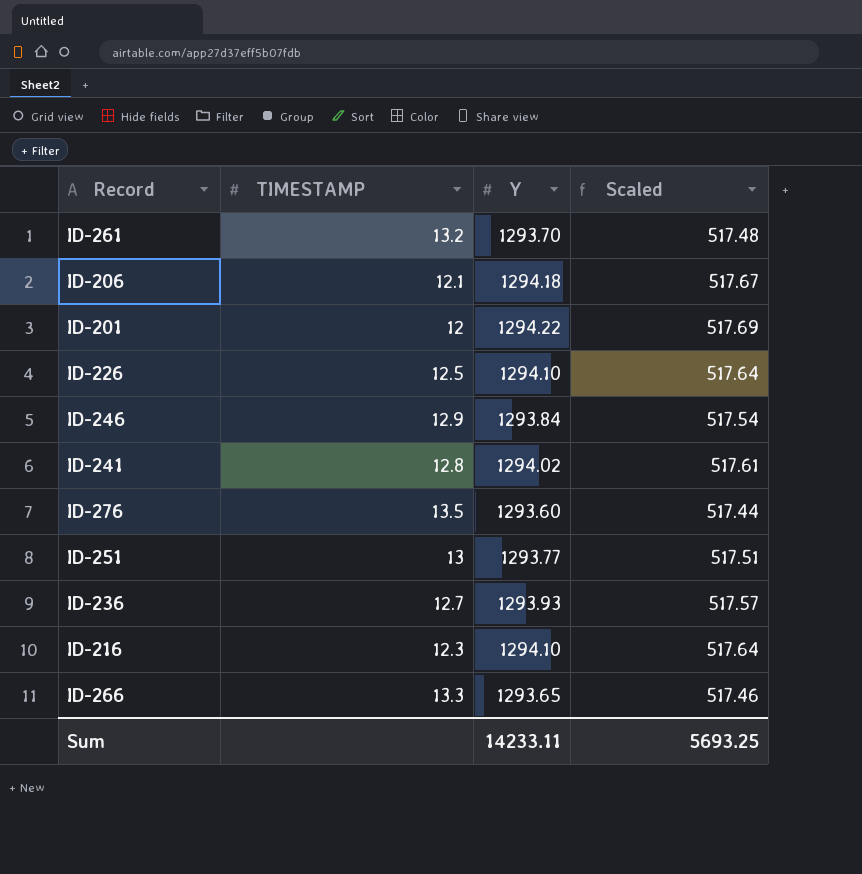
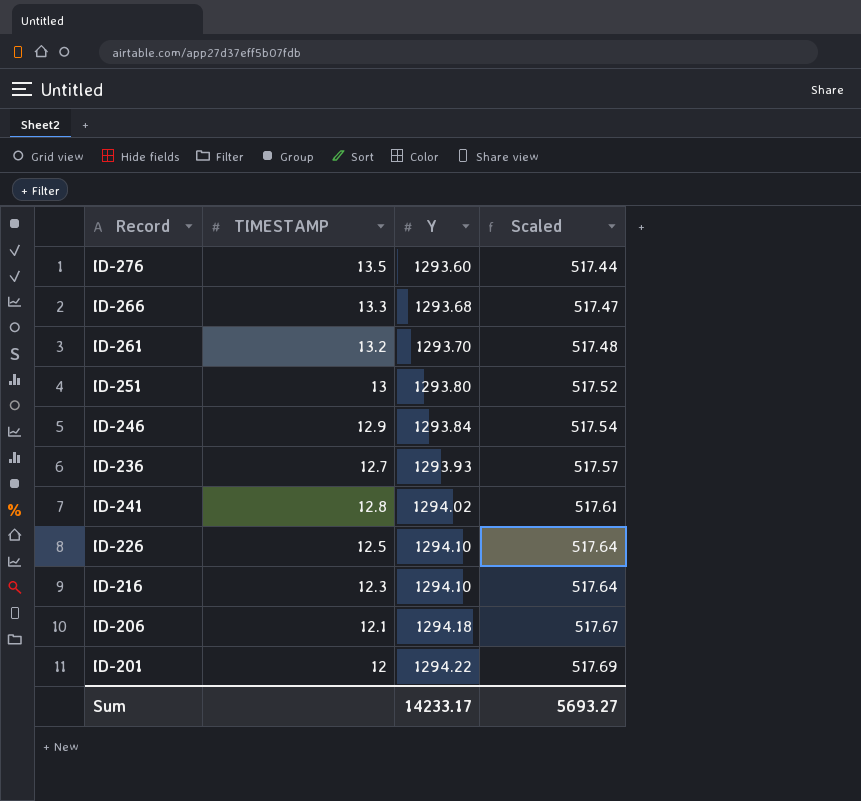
row order: none -> Y ascending
ID-266 | Y: 1293.65 -> 1293.68
ID-266 | Scaled: 517.46 -> 517.47
ID-251 | Y: 1293.77 -> 1293.80
ID-251 | Scaled: 517.51 -> 517.52
Sum | Y: 14233.11 -> 14233.17
Sum | Scaled: 5693.25 -> 5693.27

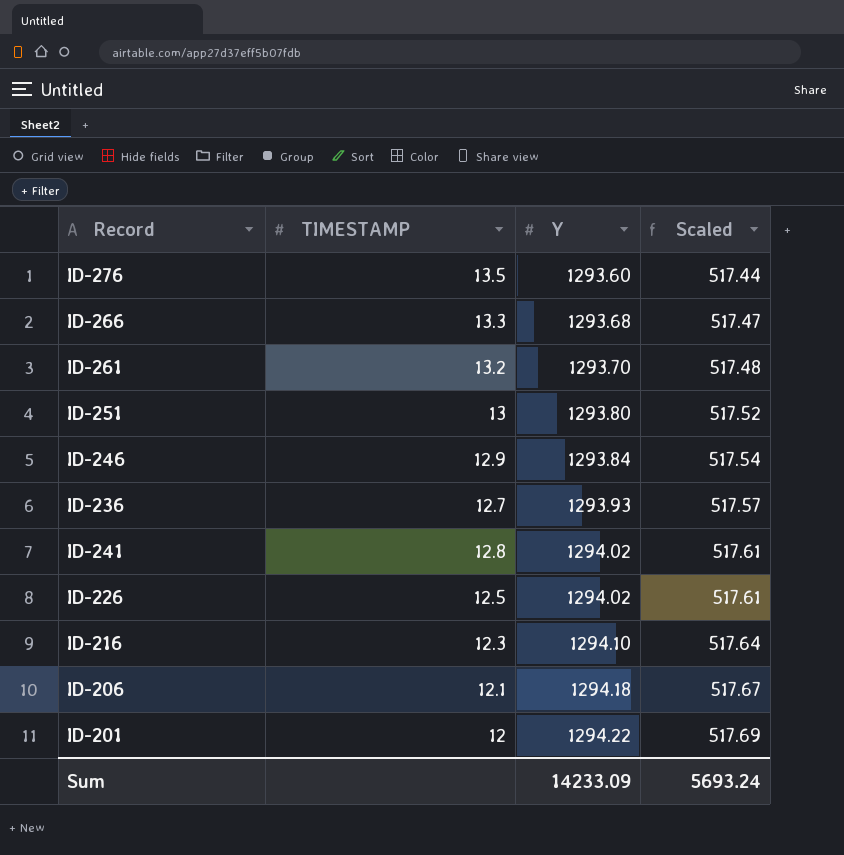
ID-226 | Y: 1294.10 -> 1294.02
ID-226 | Scaled: 517.64 -> 517.61
Sum | Y: 14233.17 -> 14233.09
Sum | Scaled: 5693.27 -> 5693.24

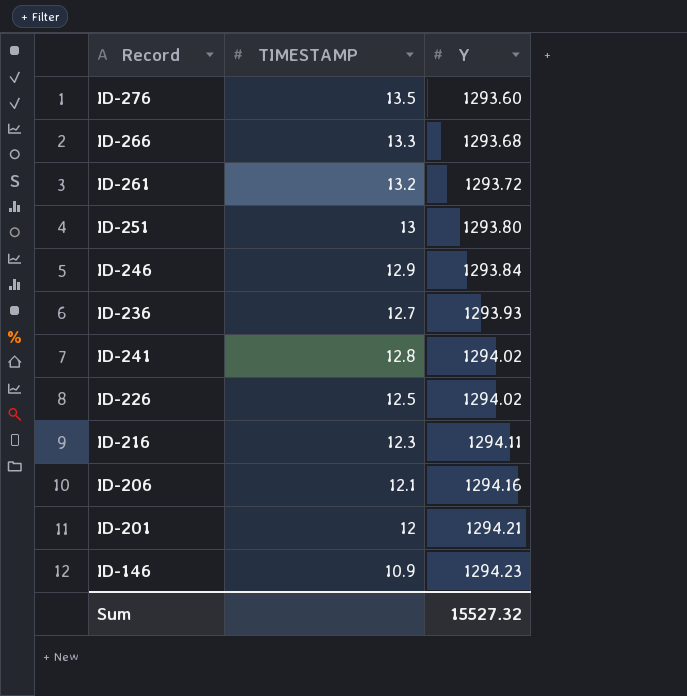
column Scaled | formula: [Y] * 0.4 -> none
ID-261 | Y: 1293.70 -> 1293.72
ID-216 | Y: 1294.10 -> 1294.11
ID-206 | Y: 1294.18 -> 1294.16
ID-201 | Y: 1294.22 -> 1294.21
row ID-146: none -> 10.9 | 1294.23
Sum | Y: 14233.09 -> 15527.32

